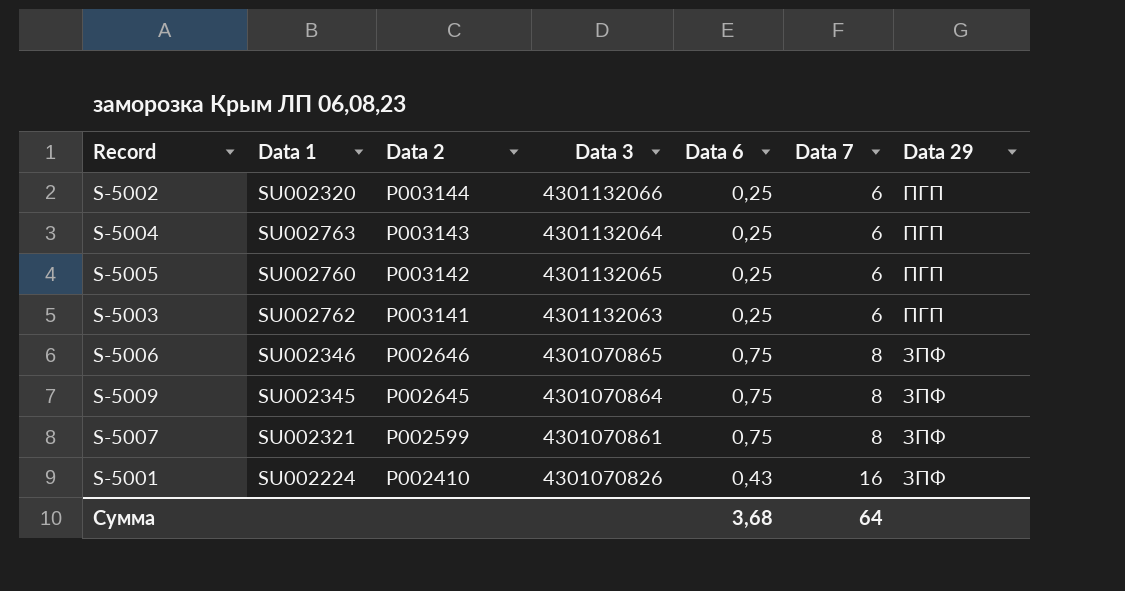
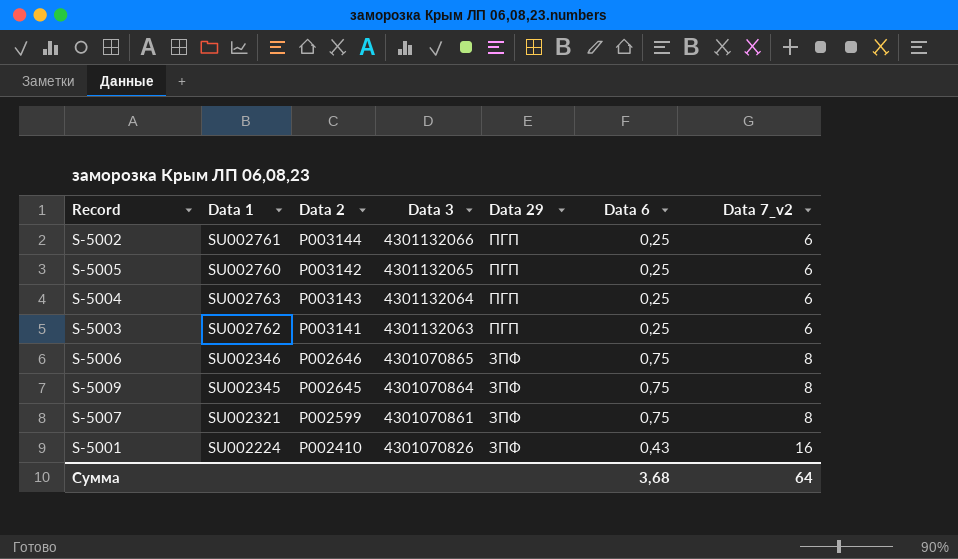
row order: Data 2 descending -> Data 3 descending
column Data 29 | position: 7 -> 5
column name: Data 7 -> Data 7_v2
S-5002 | Data 1: SU002320 -> SU002761

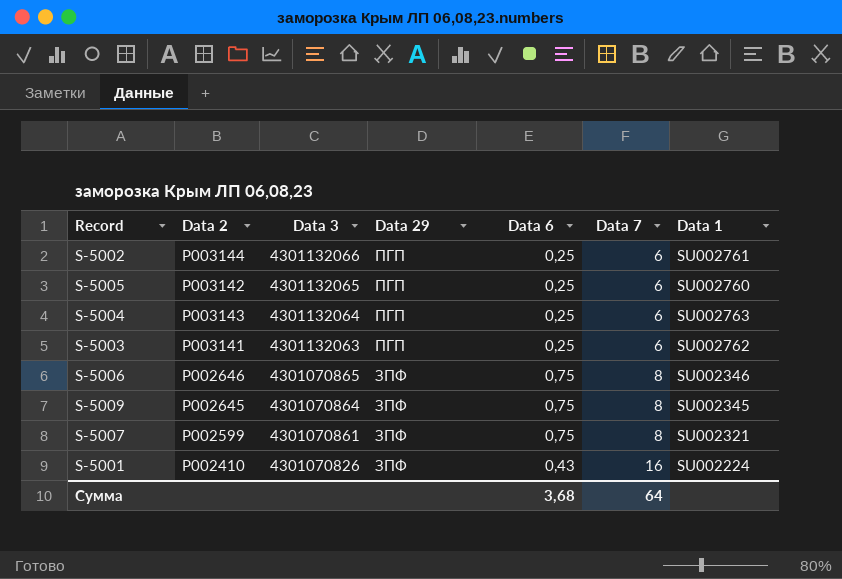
column name: Data 7_v2 -> Data 7
column Data 1 | position: 2 -> 7

